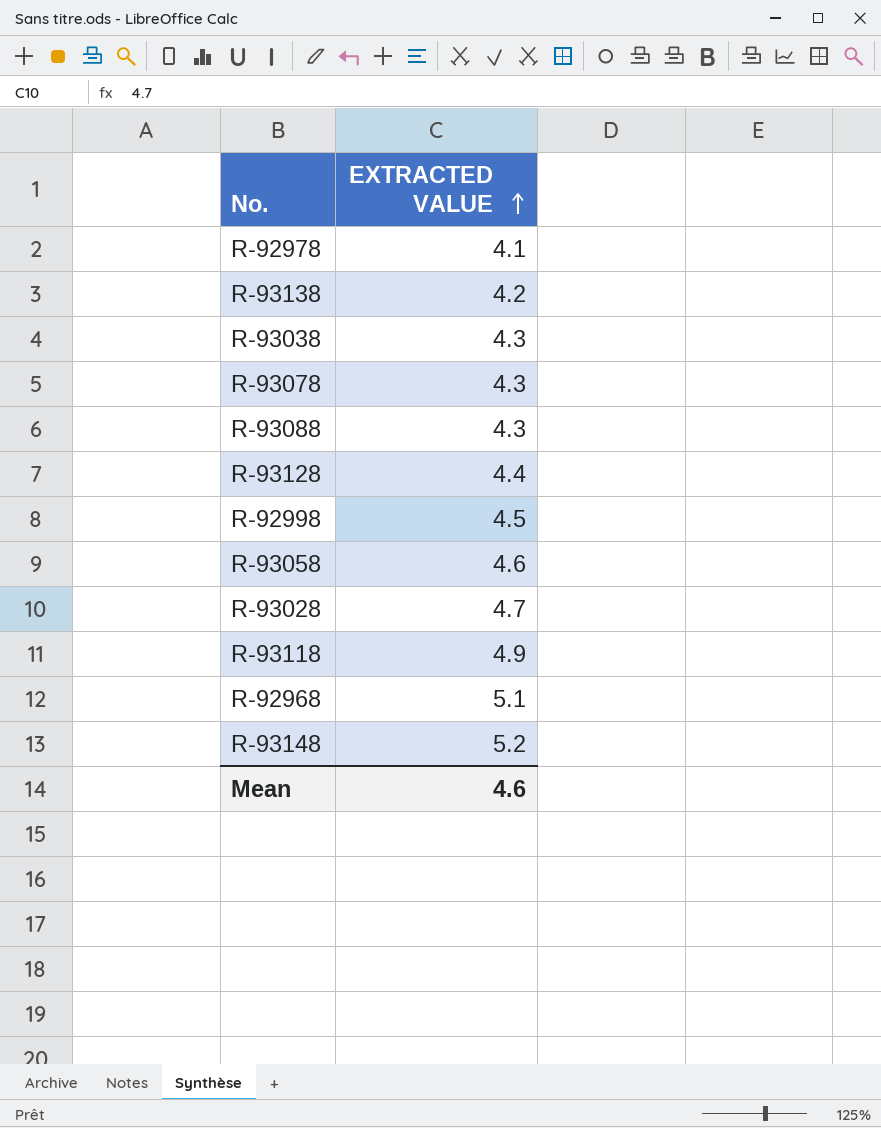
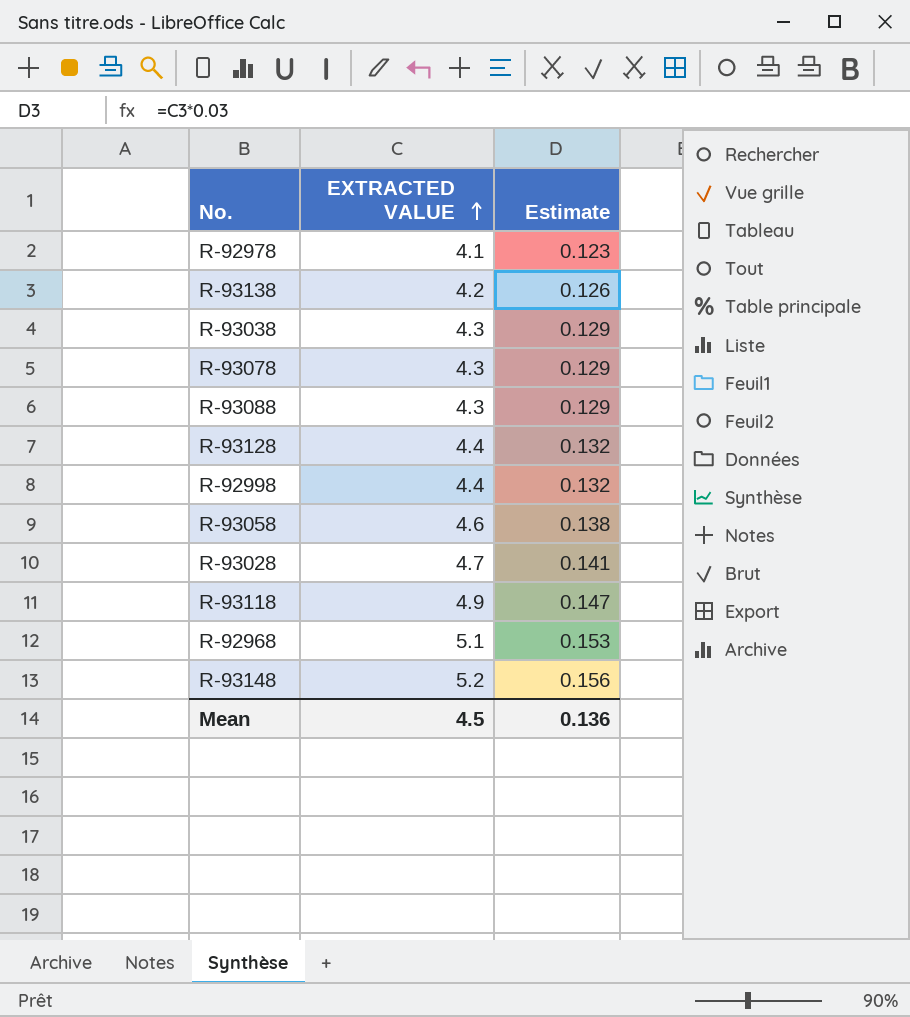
column Estimate | formula: none -> [EXTRACTED VALUE] * 0.03
R-92998 | EXTRACTED VALUE: 4.5 -> 4.4
Mean | EXTRACTED VALUE: 4.6 -> 4.5

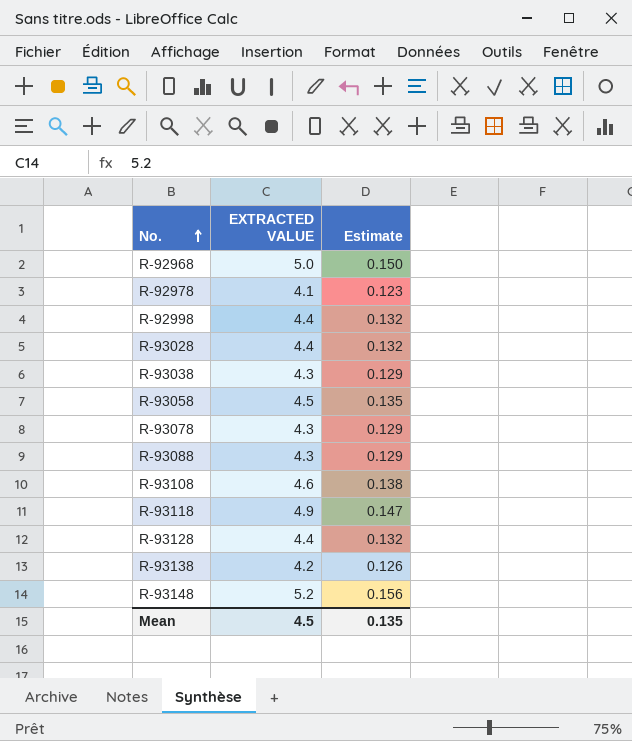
row order: EXTRACTED VALUE ascending -> No. ascending
R-92968 | EXTRACTED VALUE: 5.1 -> 5.0
R-92968 | Estimate: 0.153 -> 0.150
R-93028 | EXTRACTED VALUE: 4.7 -> 4.4
R-93028 | Estimate: 0.141 -> 0.132
R-93058 | EXTRACTED VALUE: 4.6 -> 4.5
R-93058 | Estimate: 0.138 -> 0.135
row R-93108: none -> 4.6 | 0.138
Mean | Estimate: 0.136 -> 0.135

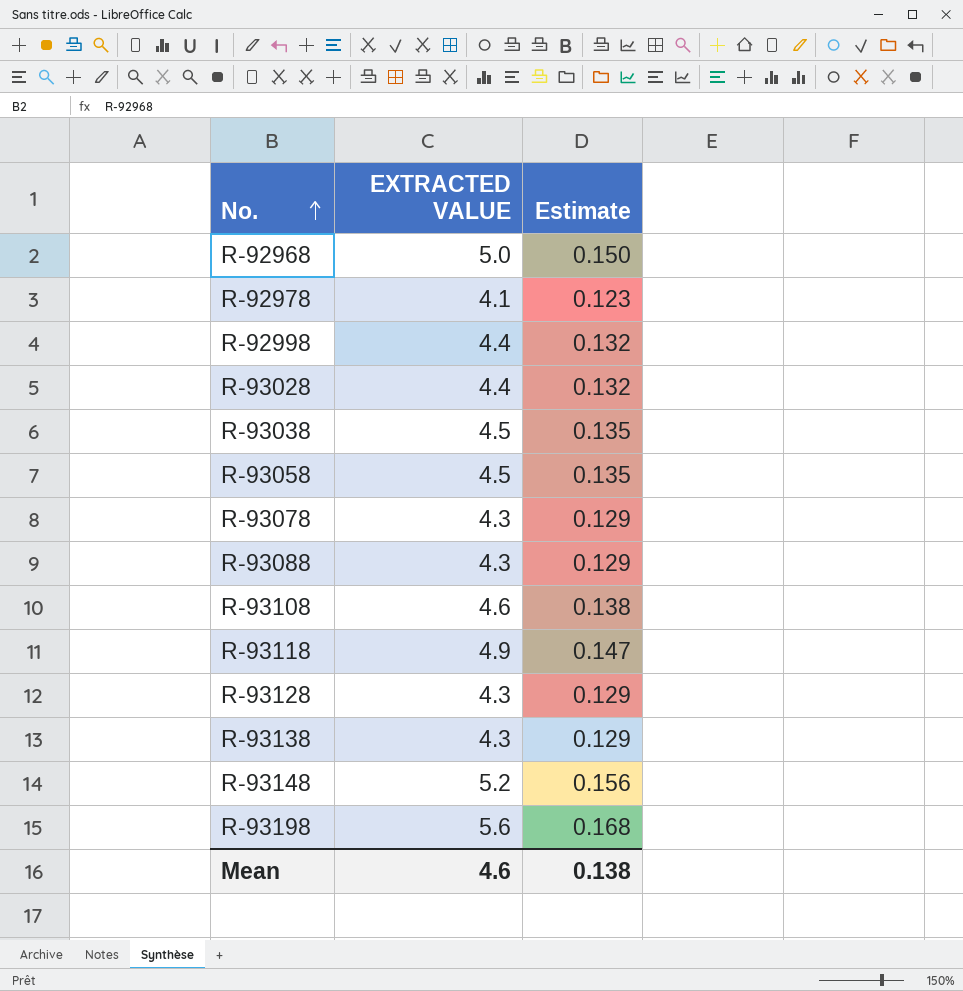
R-93038 | EXTRACTED VALUE: 4.3 -> 4.5
R-93038 | Estimate: 0.129 -> 0.135
R-93128 | EXTRACTED VALUE: 4.4 -> 4.3
R-93128 | Estimate: 0.132 -> 0.129
R-93138 | EXTRACTED VALUE: 4.2 -> 4.3
R-93138 | Estimate: 0.126 -> 0.129
row R-93198: none -> 5.6 | 0.168
Mean | EXTRACTED VALUE: 4.5 -> 4.6
Mean | Estimate: 0.135 -> 0.138

